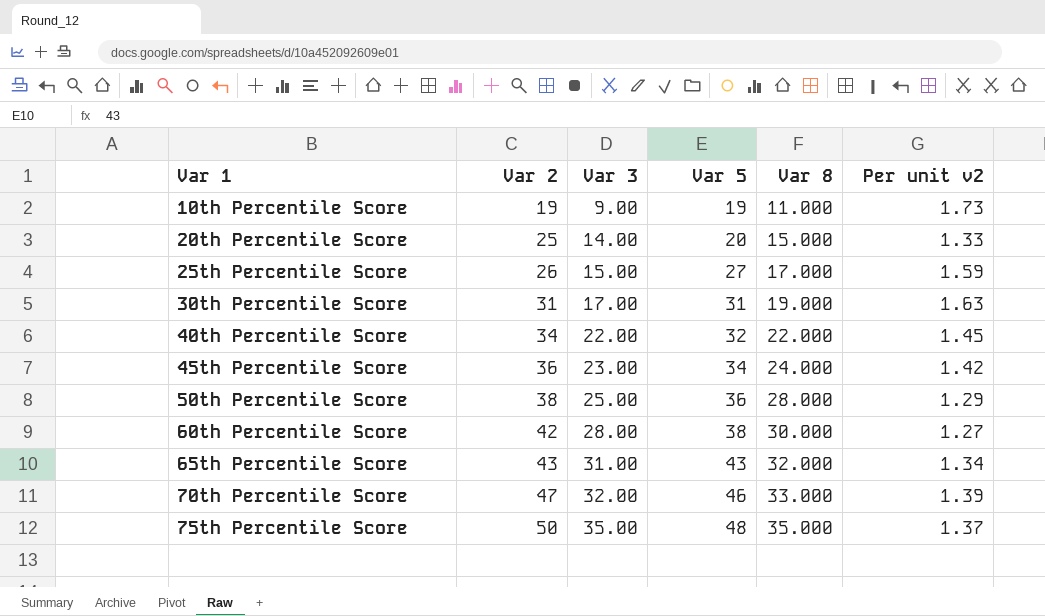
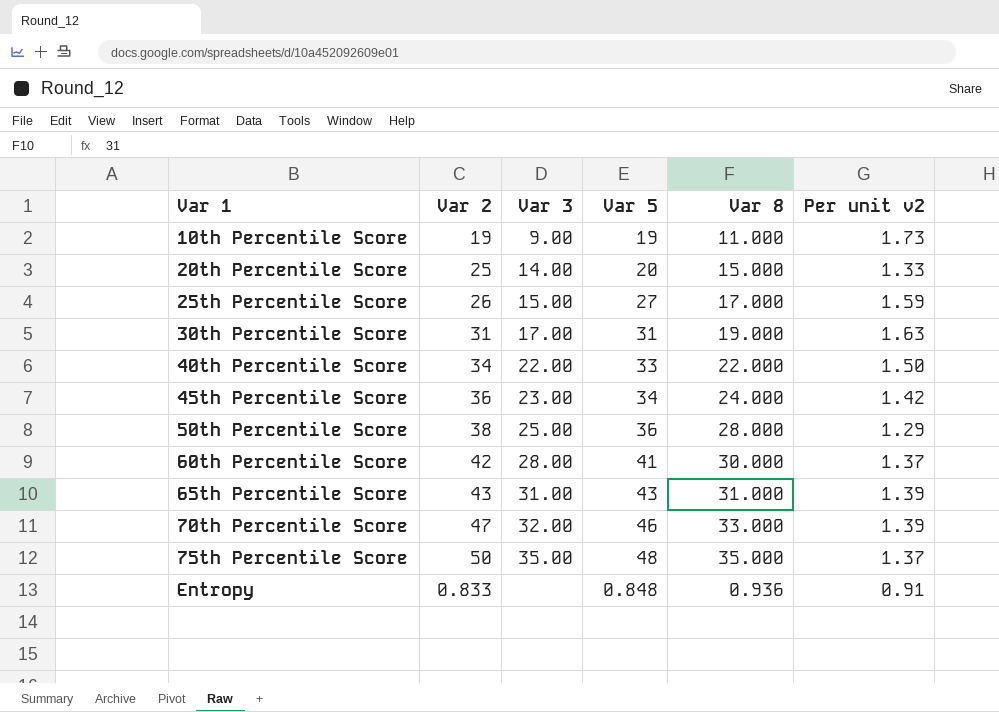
40th Percentile Score | Var 5: 32 -> 33
40th Percentile Score | Per unit v2: 1.45 -> 1.50
60th Percentile Score | Var 5: 38 -> 41
60th Percentile Score | Per unit v2: 1.27 -> 1.37
65th Percentile Score | Var 8: 32.000 -> 31.000
65th Percentile Score | Per unit v2: 1.34 -> 1.39
row Entropy: none -> 0.833 | none | 0.848 | 0.936 | 0.91

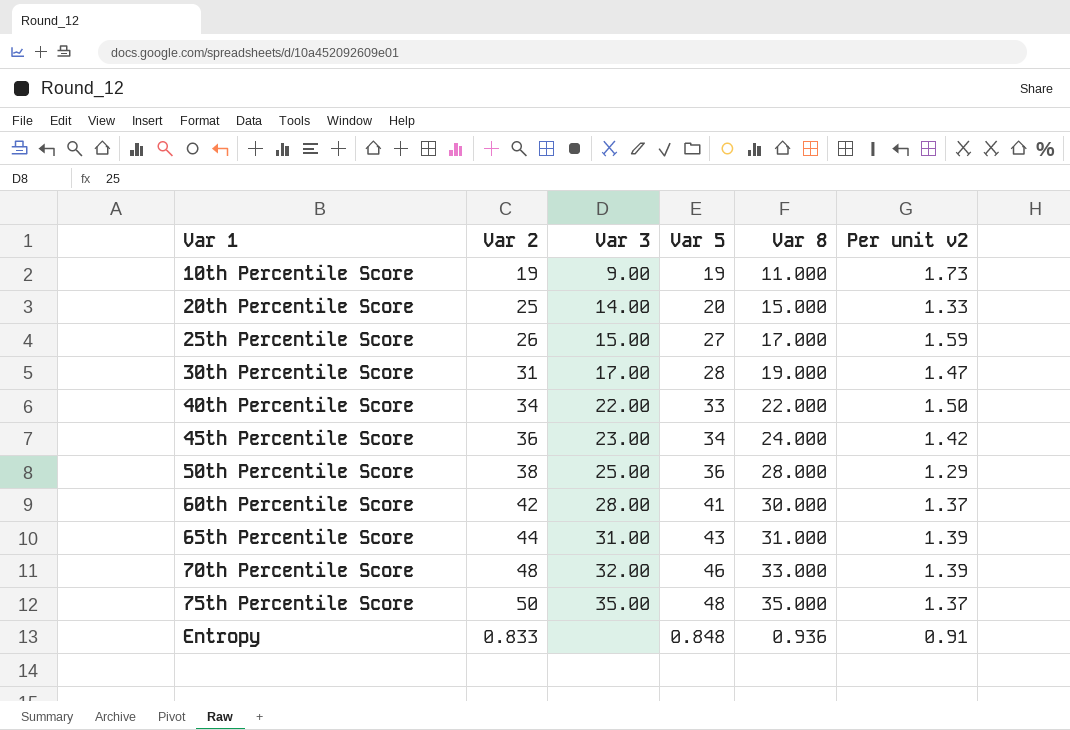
30th Percentile Score | Var 5: 31 -> 28
30th Percentile Score | Per unit v2: 1.63 -> 1.47
65th Percentile Score | Var 2: 43 -> 44
70th Percentile Score | Var 2: 47 -> 48

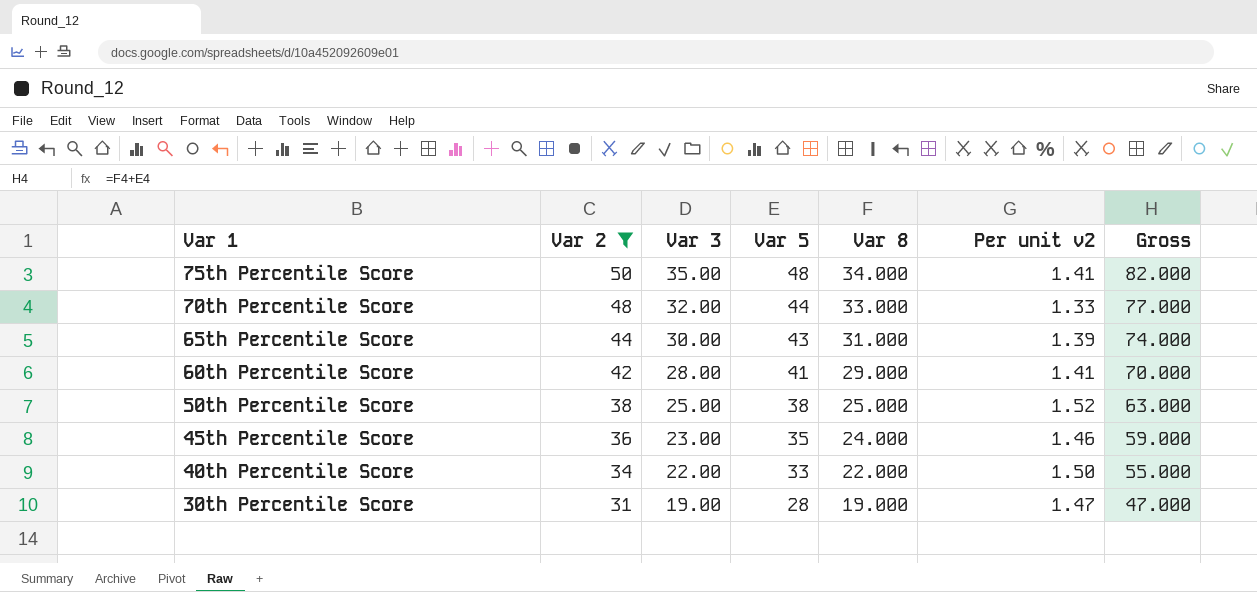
filter: none -> Var 2 >= 31
row order: Var 1 ascending -> Var 1 descending
column Gross | formula: none -> [Var 5] + [Var 8]
75th Percentile Score | Var 8: 35.000 -> 34.000
75th Percentile Score | Per unit v2: 1.37 -> 1.41
70th Percentile Score | Var 5: 46 -> 44
70th Percentile Score | Per unit v2: 1.39 -> 1.33
65th Percentile Score | Var 3: 31.00 -> 30.00
60th Percentile Score | Var 8: 30.000 -> 29.000
60th Percentile Score | Per unit v2: 1.37 -> 1.41
50th Percentile Score | Var 5: 36 -> 38
50th Percentile Score | Var 8: 28.000 -> 25.000
50th Percentile Score | Per unit v2: 1.29 -> 1.52
45th Percentile Score | Var 5: 34 -> 35
45th Percentile Score | Per unit v2: 1.42 -> 1.46
30th Percentile Score | Var 3: 17.00 -> 19.00

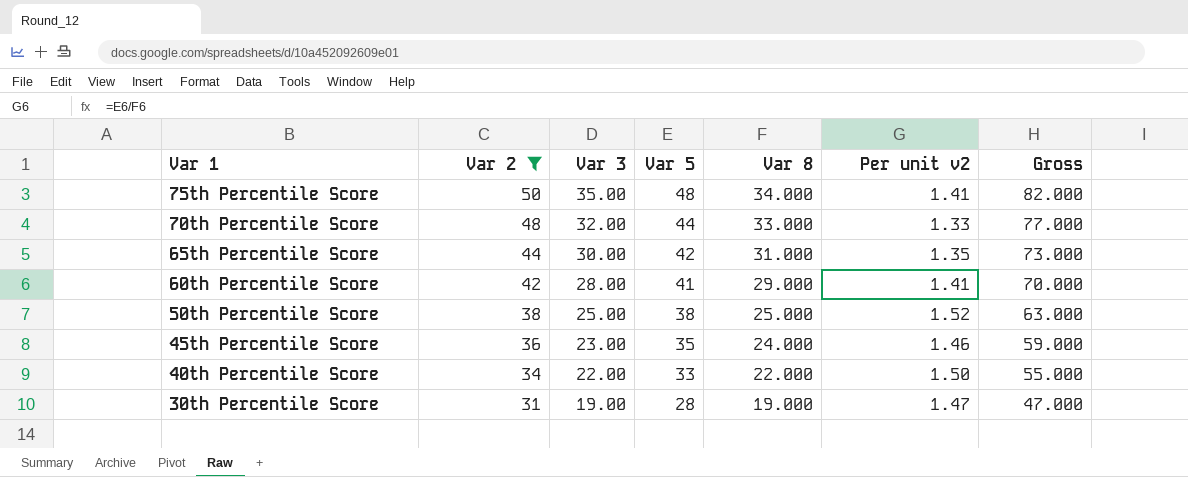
65th Percentile Score | Var 5: 43 -> 42
65th Percentile Score | Per unit v2: 1.39 -> 1.35
65th Percentile Score | Gross: 74.000 -> 73.000

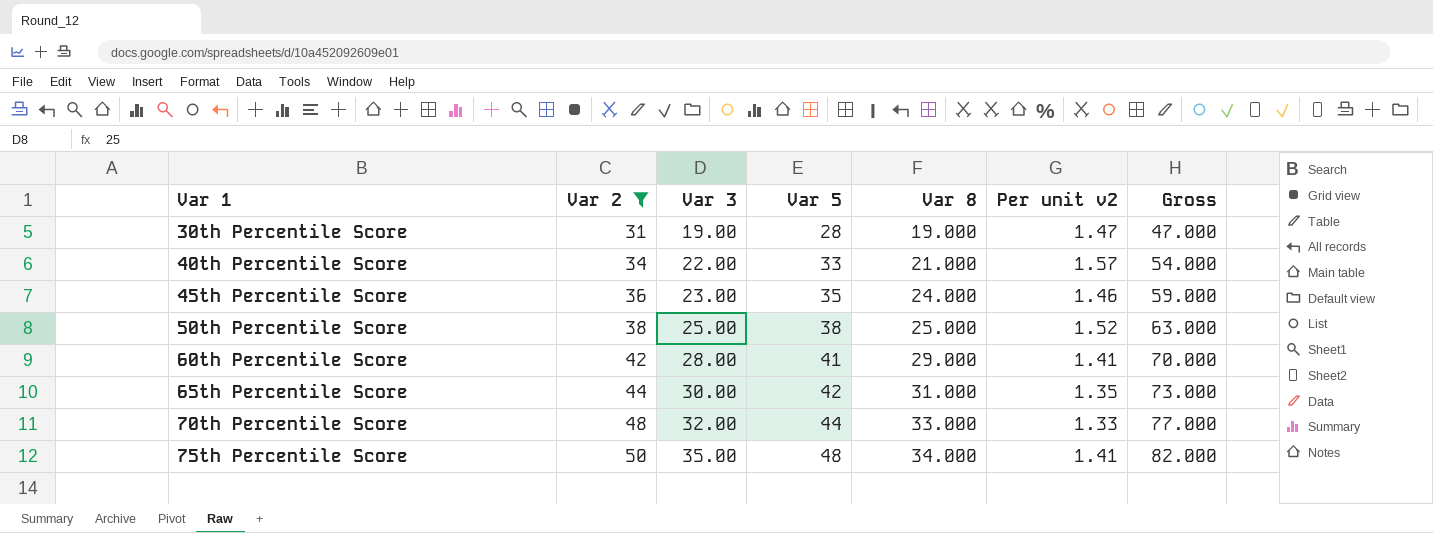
row order: Var 1 descending -> Var 1 ascending
40th Percentile Score | Var 8: 22.000 -> 21.000
40th Percentile Score | Per unit v2: 1.50 -> 1.57
40th Percentile Score | Gross: 55.000 -> 54.000

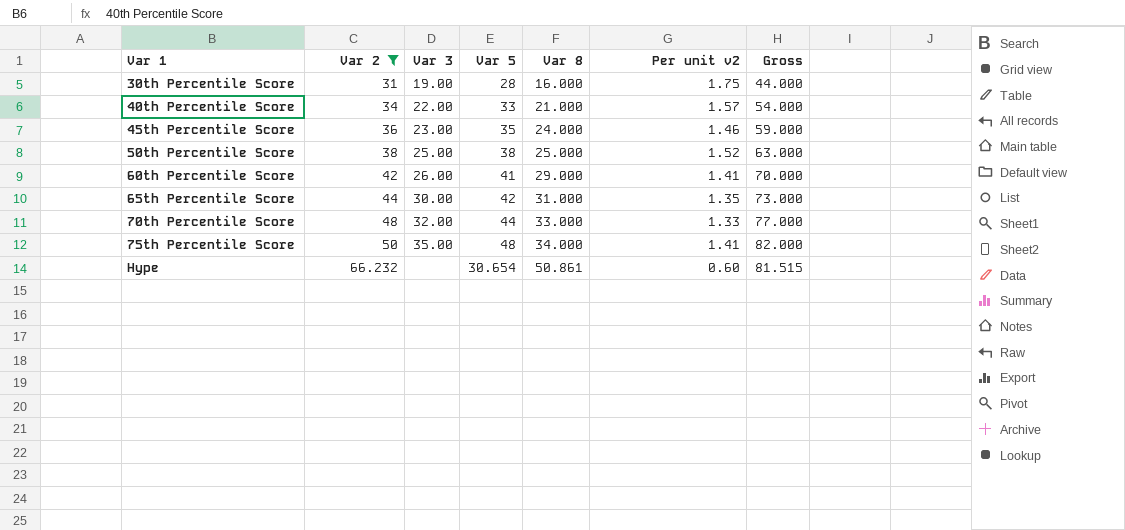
30th Percentile Score | Var 8: 19.000 -> 16.000
30th Percentile Score | Per unit v2: 1.47 -> 1.75
30th Percentile Score | Gross: 47.000 -> 44.000
60th Percentile Score | Var 3: 28.00 -> 26.00
row Hype: none -> 66.232 | none | 30.654 | 50.861 | 0.60 | 81.515

